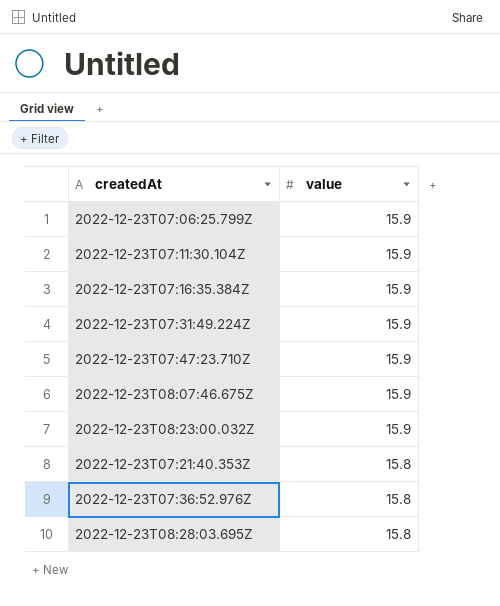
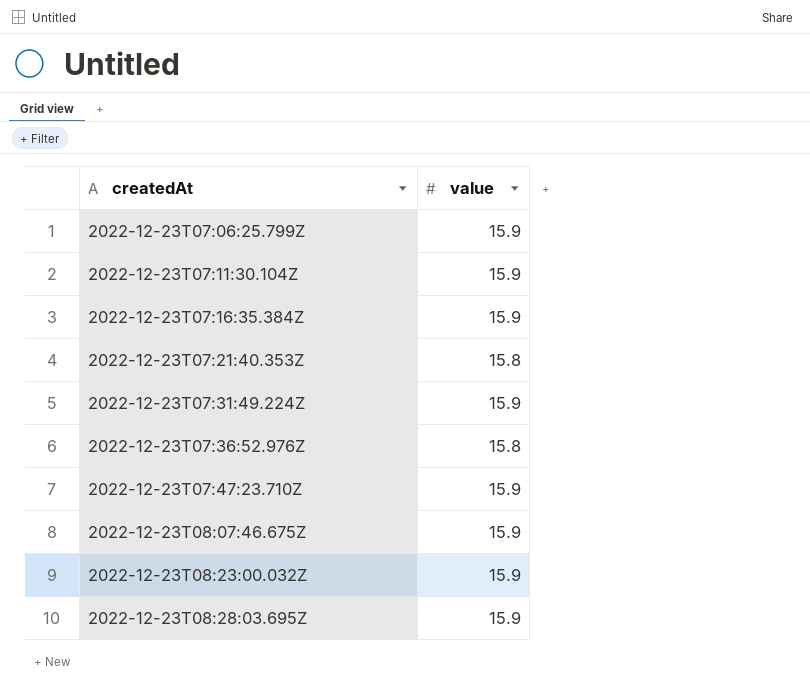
row order: value descending -> createdAt ascending
2022-12-23T08:28:03.695Z | value: 15.8 -> 15.9

